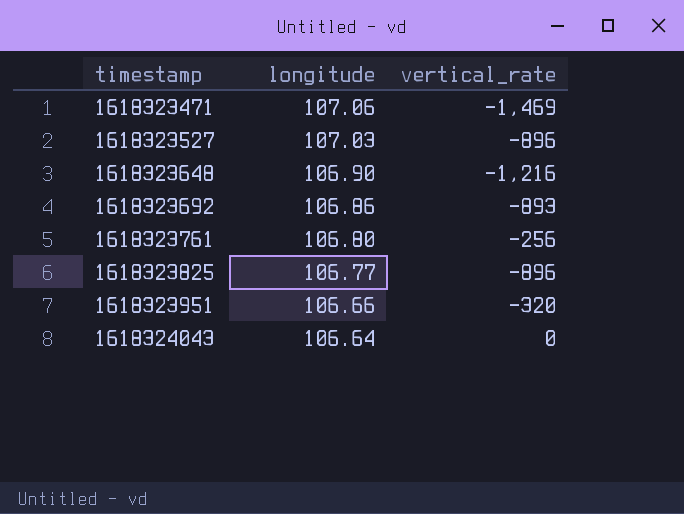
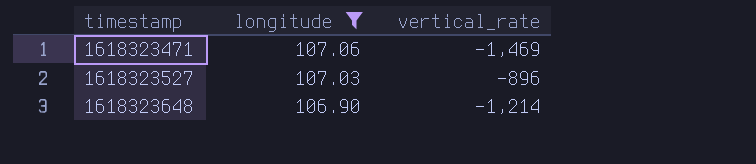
filter: none -> longitude >= 106.90
1618323648 | vertical_rate: -1,216 -> -1,214

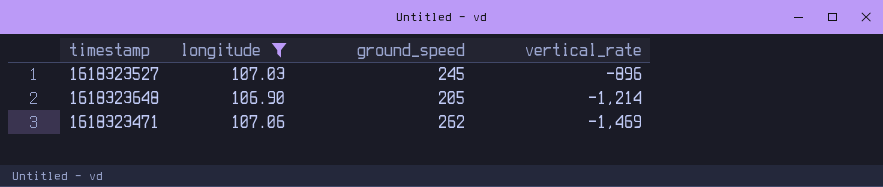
row order: timestamp ascending -> vertical_rate descending
column ground_speed | position: none -> 3

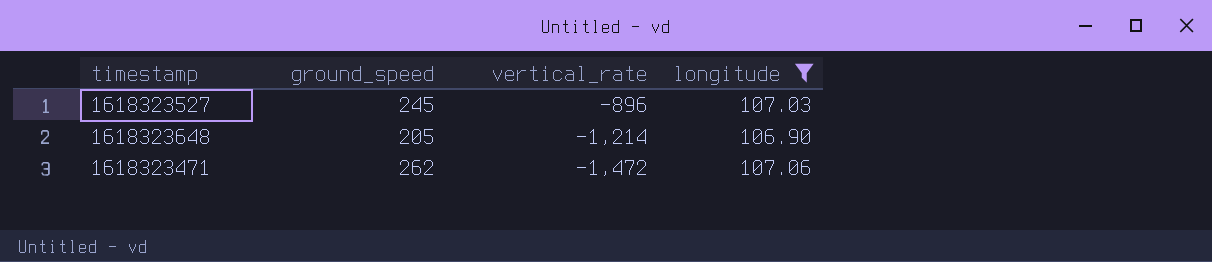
column longitude | position: 2 -> 4
1618323471 | vertical_rate: -1,469 -> -1,472

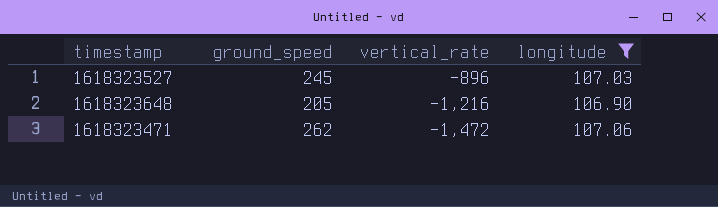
1618323648 | vertical_rate: -1,214 -> -1,216

